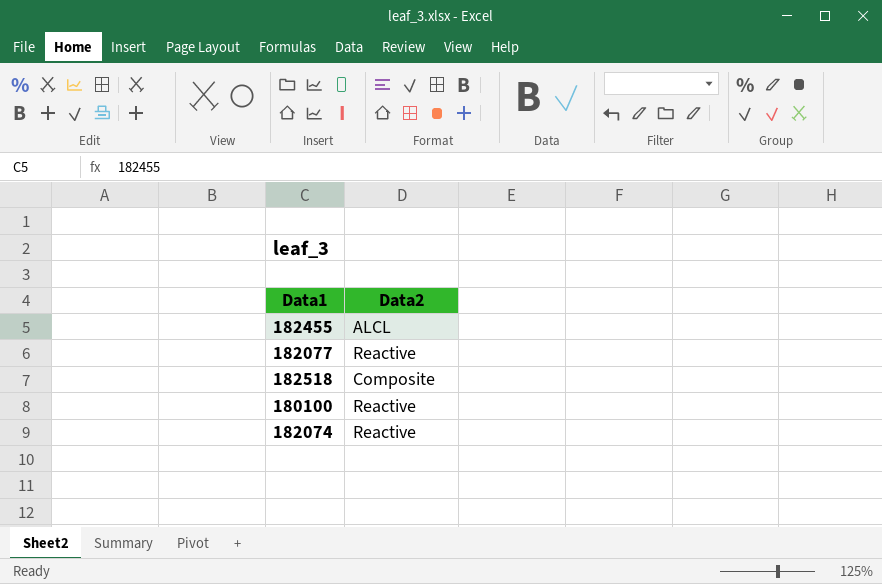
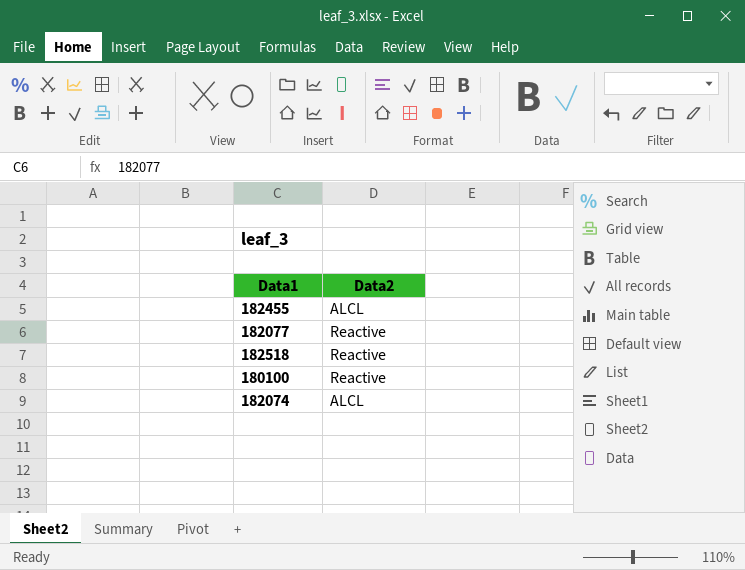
182518 | Data2: Composite -> Reactive
182074 | Data2: Reactive -> ALCL

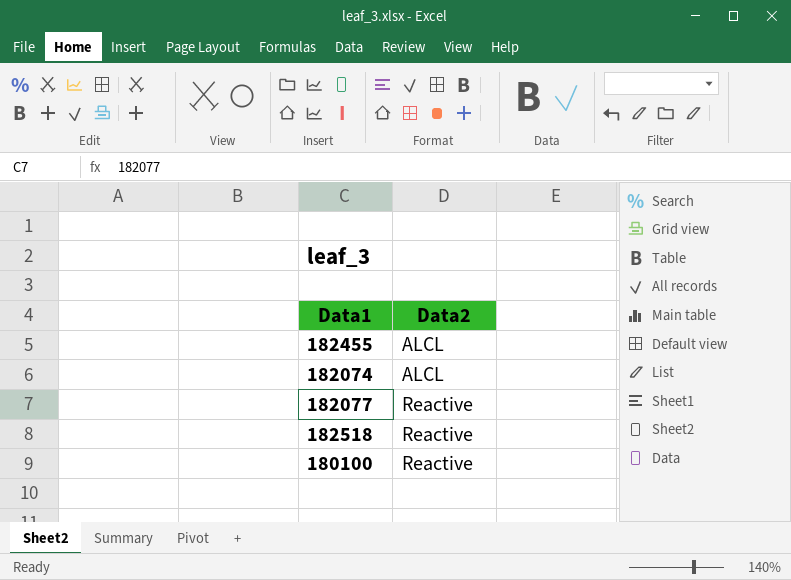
row order: none -> Data2 ascending

